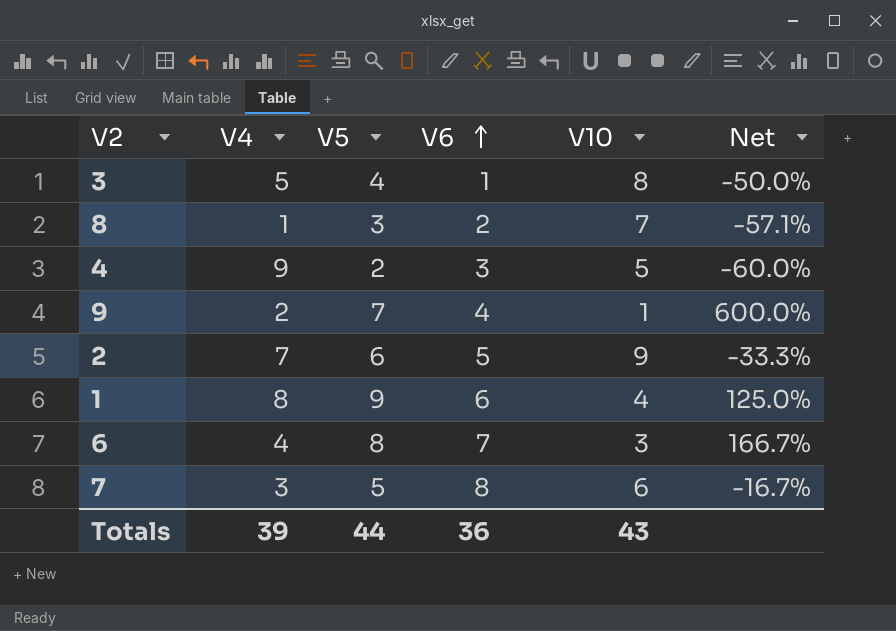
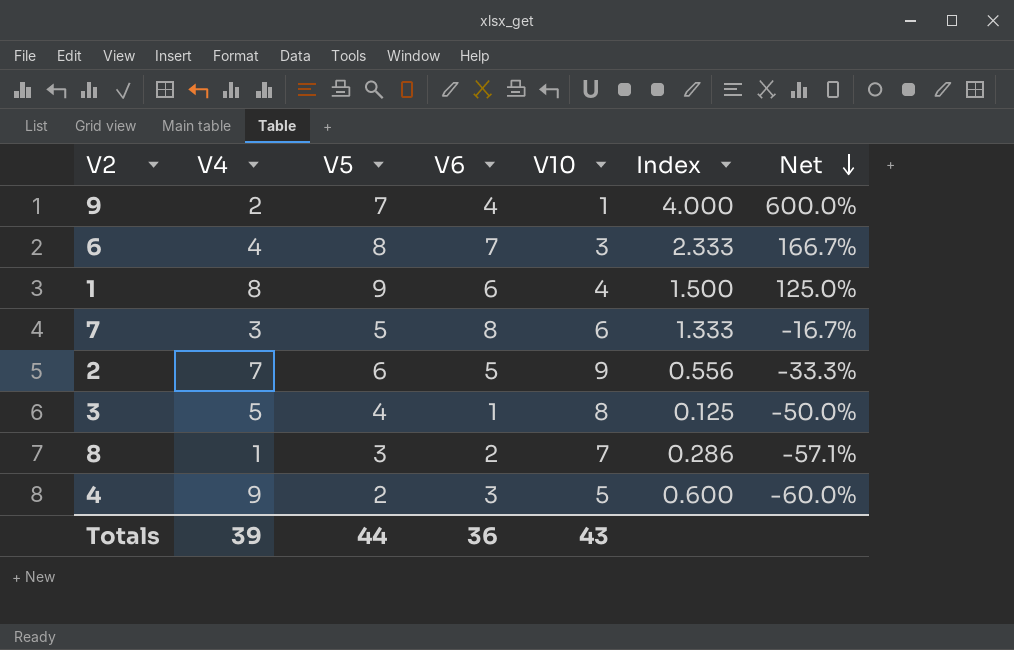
row order: V6 ascending -> Net descending
column Index | formula: none -> [V6] / [V10]

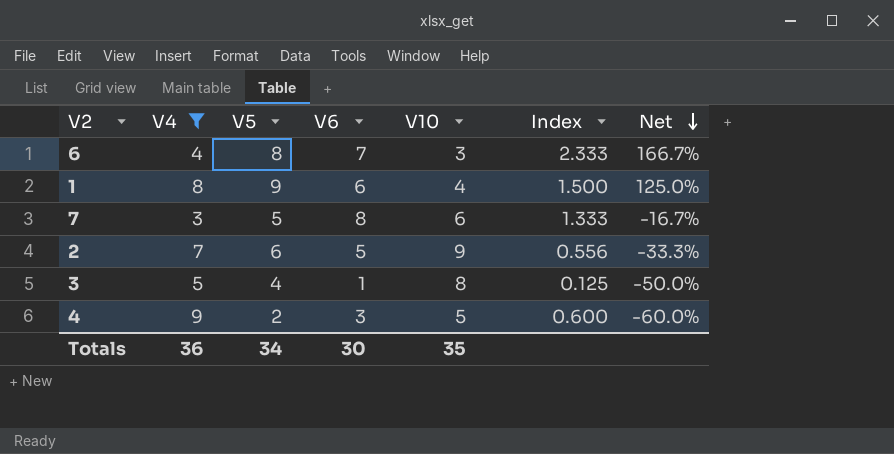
filter: none -> V4 >= 3
Totals | V4: 39 -> 36
Totals | V5: 44 -> 34
Totals | V6: 36 -> 30
Totals | V10: 43 -> 35

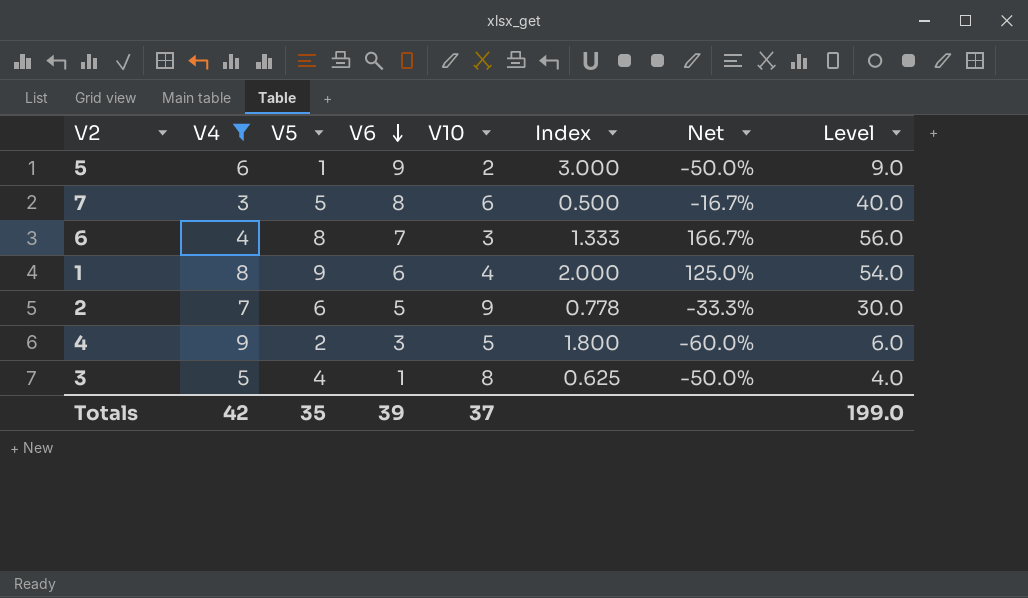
row order: Net descending -> V6 descending
column Index | formula: [V6] / [V10] -> [V4] / [V10]
column Level | formula: none -> [V5] * [V6]
row 5: none -> 6 | 1 | 9 | 2 | 3.000 | -50.0% | 9.0
Totals | V4: 36 -> 42
Totals | V5: 34 -> 35
Totals | V6: 30 -> 39
Totals | V10: 35 -> 37

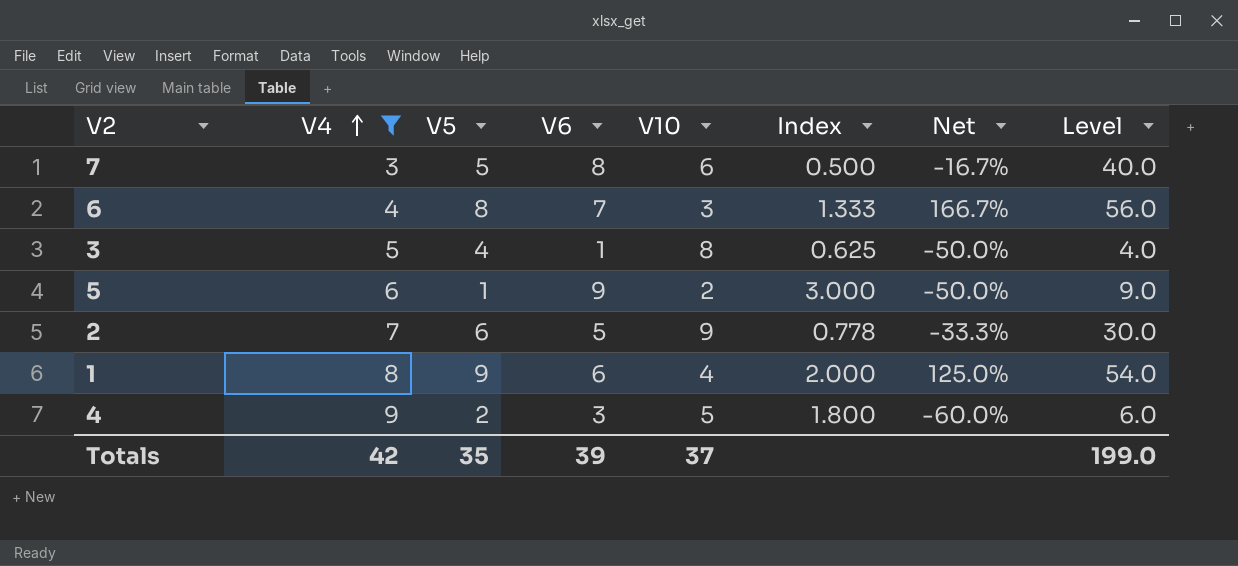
row order: V6 descending -> V4 ascending

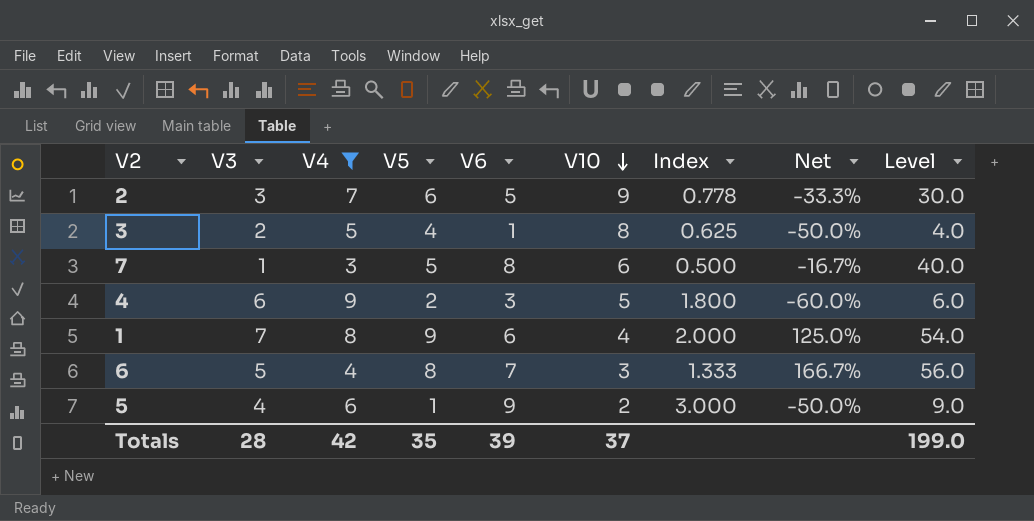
row order: V4 ascending -> V10 descending
column V3 | position: none -> 2

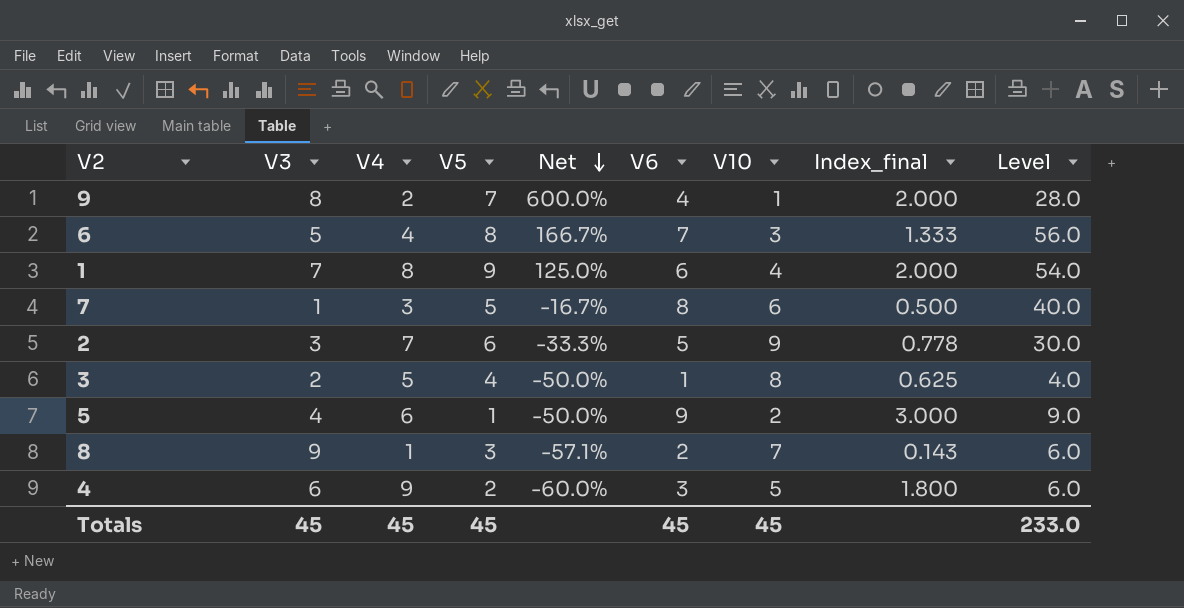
filter: V4 >= 3 -> none
row order: V10 descending -> Net descending
column Net | position: 8 -> 5
column name: Index -> Index_final
Totals | V3: 28 -> 45
Totals | V4: 42 -> 45
Totals | V5: 35 -> 45
Totals | V6: 39 -> 45
Totals | V10: 37 -> 45
Totals | Level: 199.0 -> 233.0

